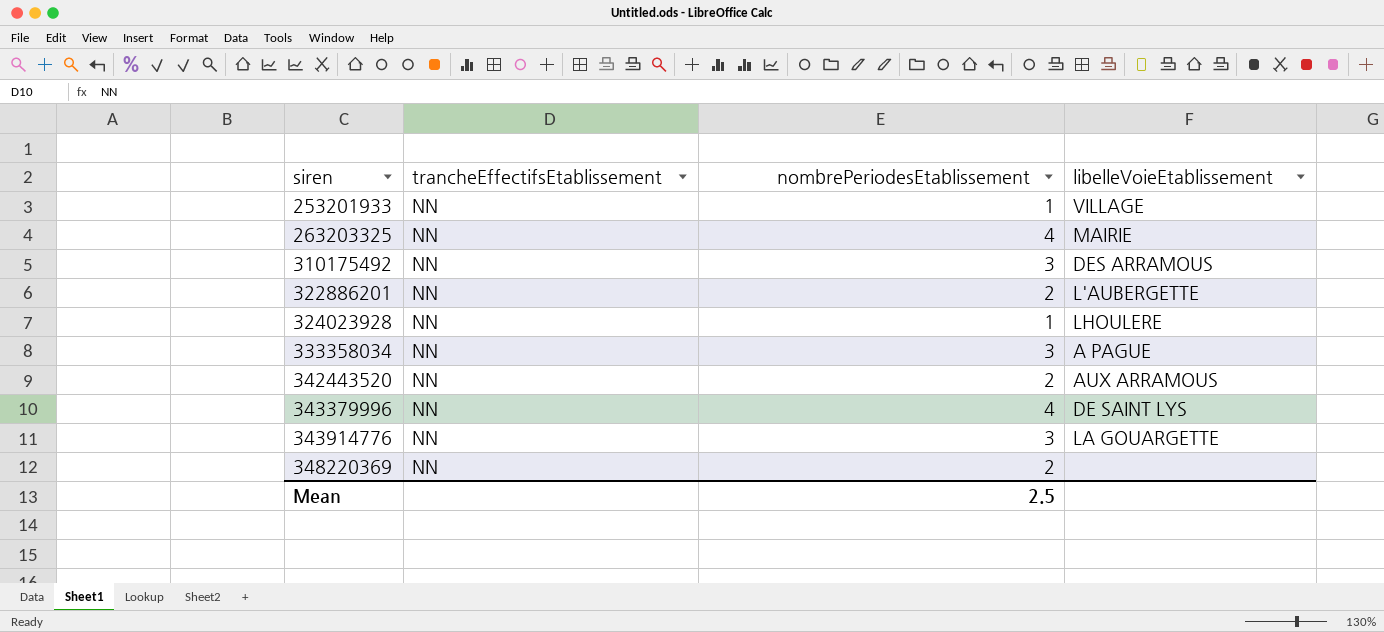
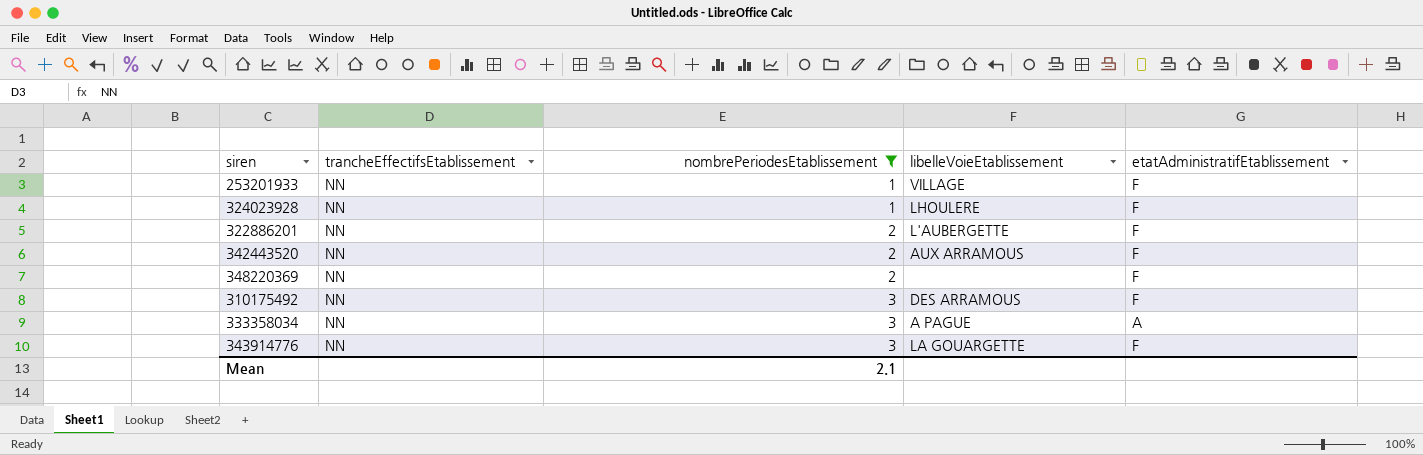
filter: none -> nombrePeriodesEtablissement != 4
row order: siren ascending -> nombrePeriodesEtablissement ascending
column etatAdministratifEtablissement | position: none -> 5
Mean | nombrePeriodesEtablissement: 2.5 -> 2.1

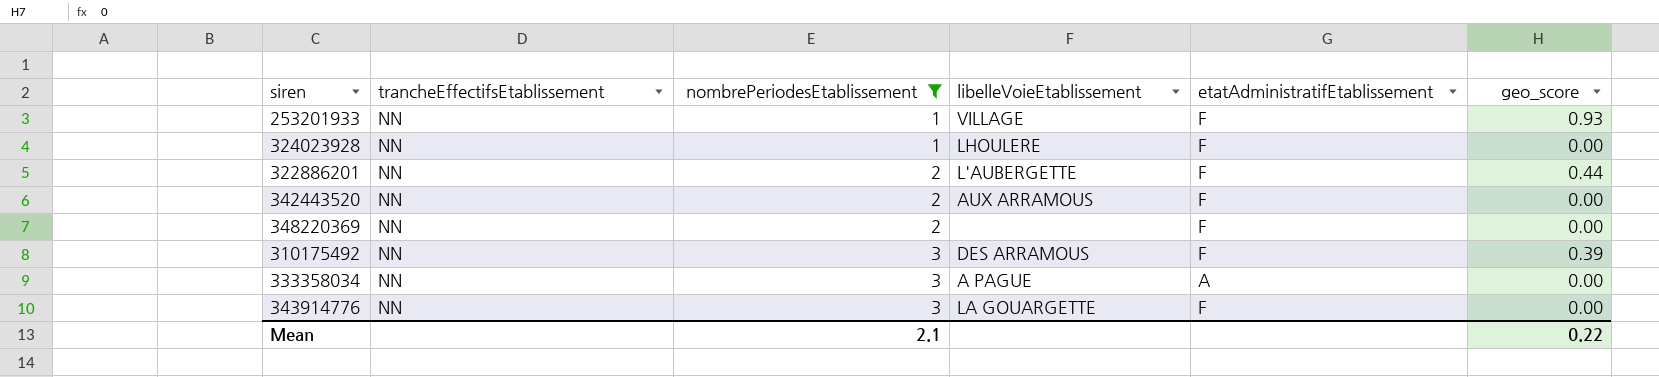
column geo_score | position: none -> 6

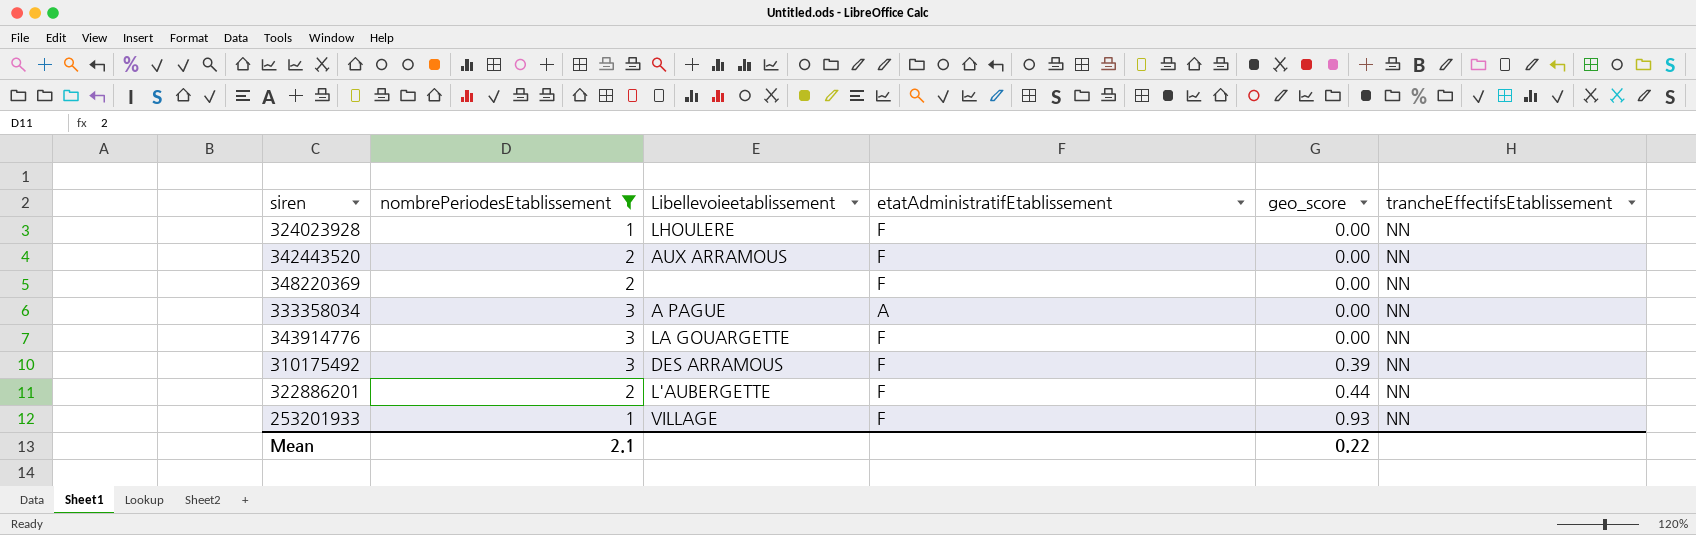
row order: nombrePeriodesEtablissement ascending -> geo_score ascending
column name: libelleVoieEtablissement -> Libellevoieetablissement
column trancheEffectifsEtablissement | position: 2 -> 6

